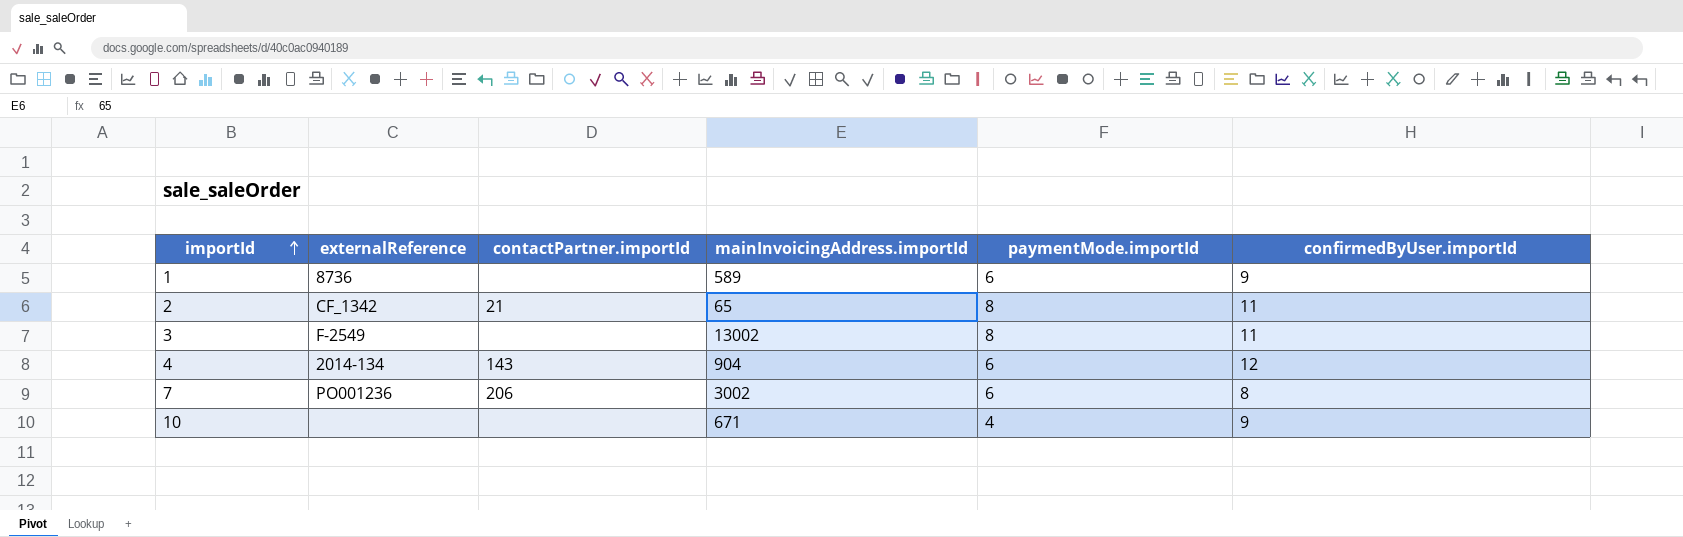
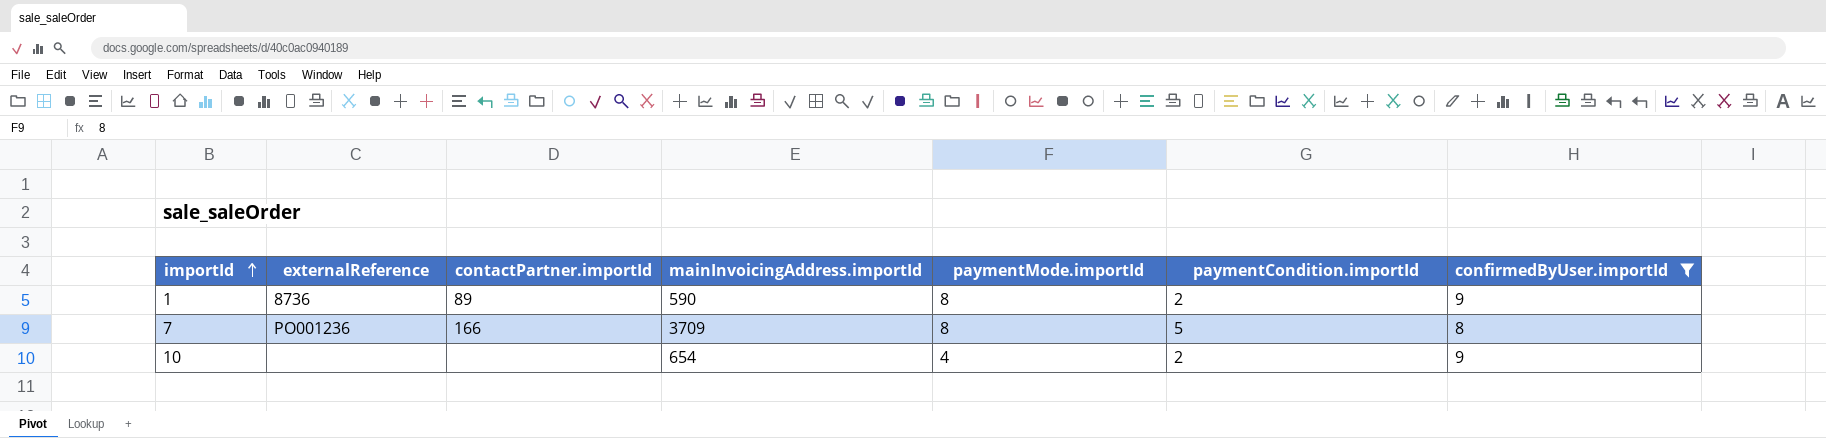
filter: none -> confirmedByUser.importId <= 9
column paymentCondition.importId | position: none -> 6
1 | contactPartner.importId: none -> 89
1 | mainInvoicingAddress.importId: 589 -> 590
1 | paymentMode.importId: 6 -> 8
7 | contactPartner.importId: 206 -> 166
7 | mainInvoicingAddress.importId: 3002 -> 3709
7 | paymentMode.importId: 6 -> 8
10 | mainInvoicingAddress.importId: 671 -> 654

